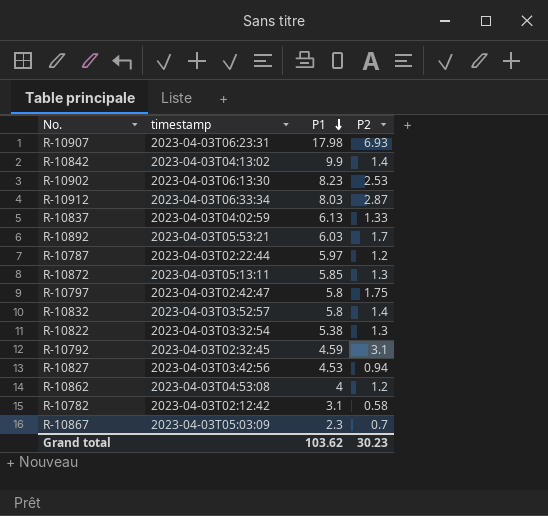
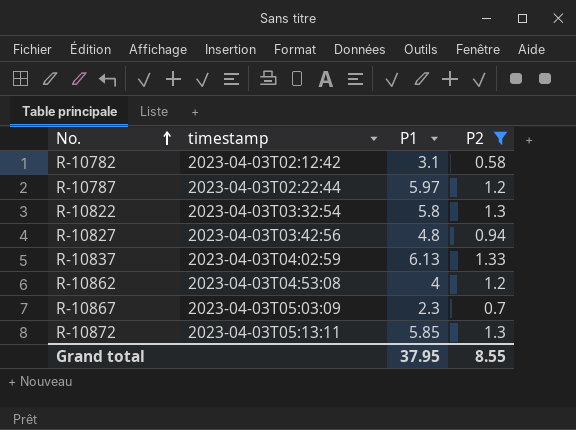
filter: none -> P2 <= 1.33
row order: P1 descending -> No. ascending
R-10822 | P1: 5.38 -> 5.8
R-10827 | P1: 4.53 -> 4.8
Grand total | P1: 103.62 -> 37.95
Grand total | P2: 30.23 -> 8.55

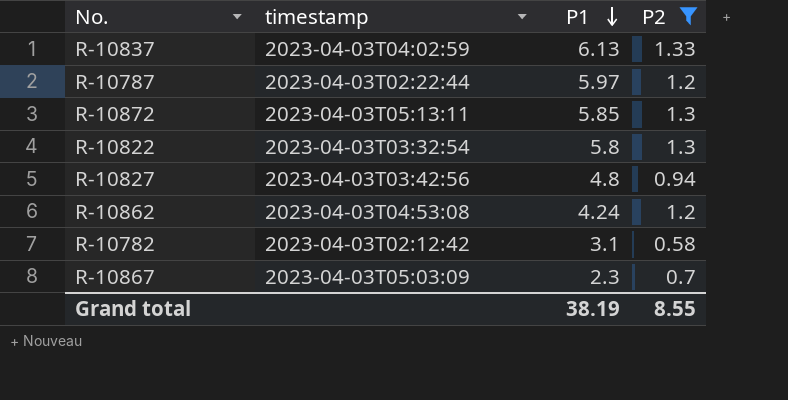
row order: No. ascending -> P1 descending
R-10862 | P1: 4 -> 4.24
Grand total | P1: 37.95 -> 38.19

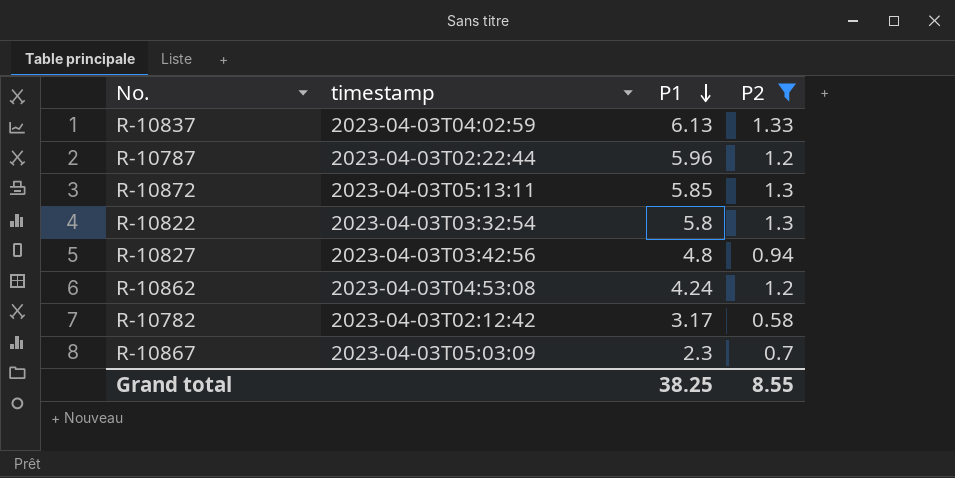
R-10787 | P1: 5.97 -> 5.96
R-10782 | P1: 3.1 -> 3.17
Grand total | P1: 38.19 -> 38.25

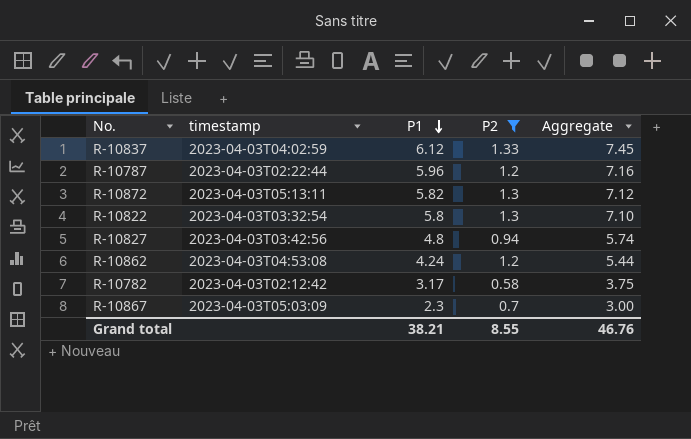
column Aggregate | formula: none -> [P1] + [P2]
R-10837 | P1: 6.13 -> 6.12
R-10872 | P1: 5.85 -> 5.82
Grand total | P1: 38.25 -> 38.21

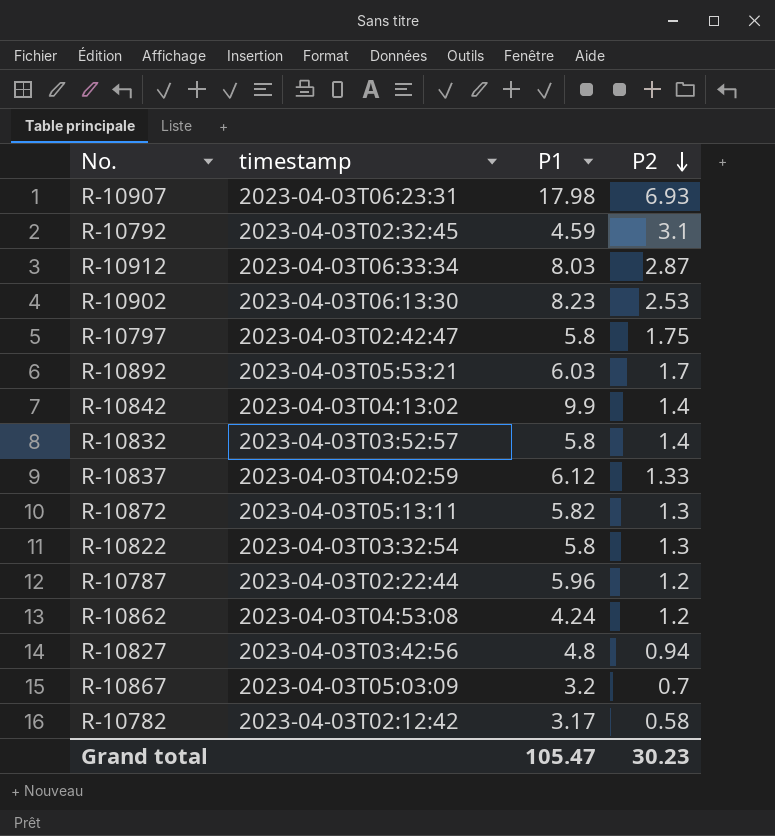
filter: P2 <= 1.33 -> none
row order: P1 descending -> P2 descending
column Aggregate | formula: [P1] + [P2] -> none
R-10867 | P1: 2.3 -> 3.2
Grand total | P1: 38.21 -> 105.47
Grand total | P2: 8.55 -> 30.23

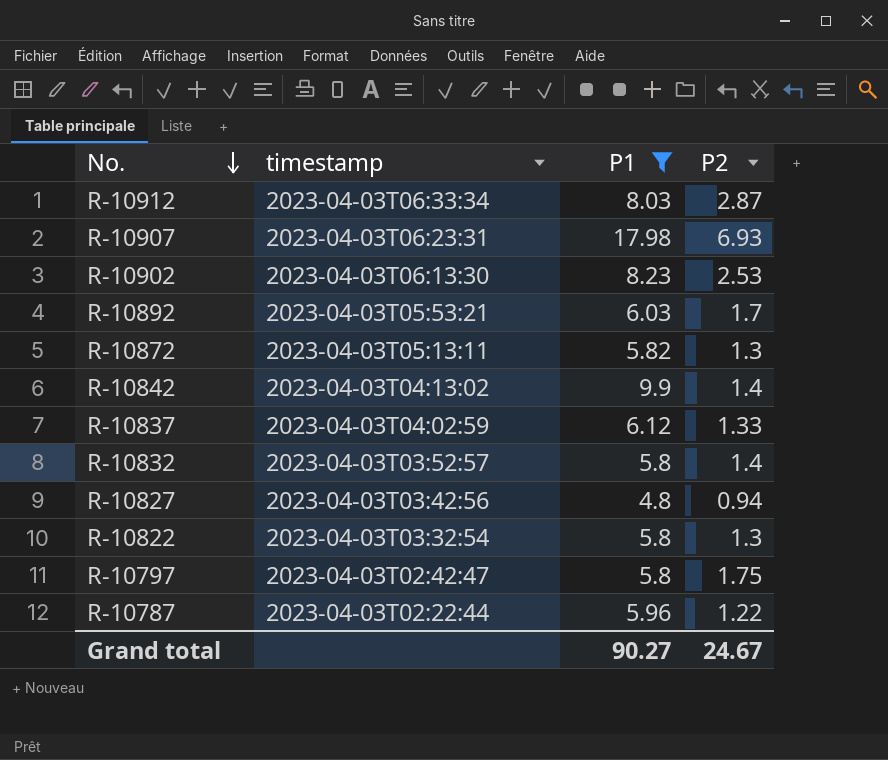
filter: none -> P1 >= 4.8
row order: P2 descending -> No. descending
R-10787 | P2: 1.2 -> 1.22
Grand total | P1: 105.47 -> 90.27
Grand total | P2: 30.23 -> 24.67

